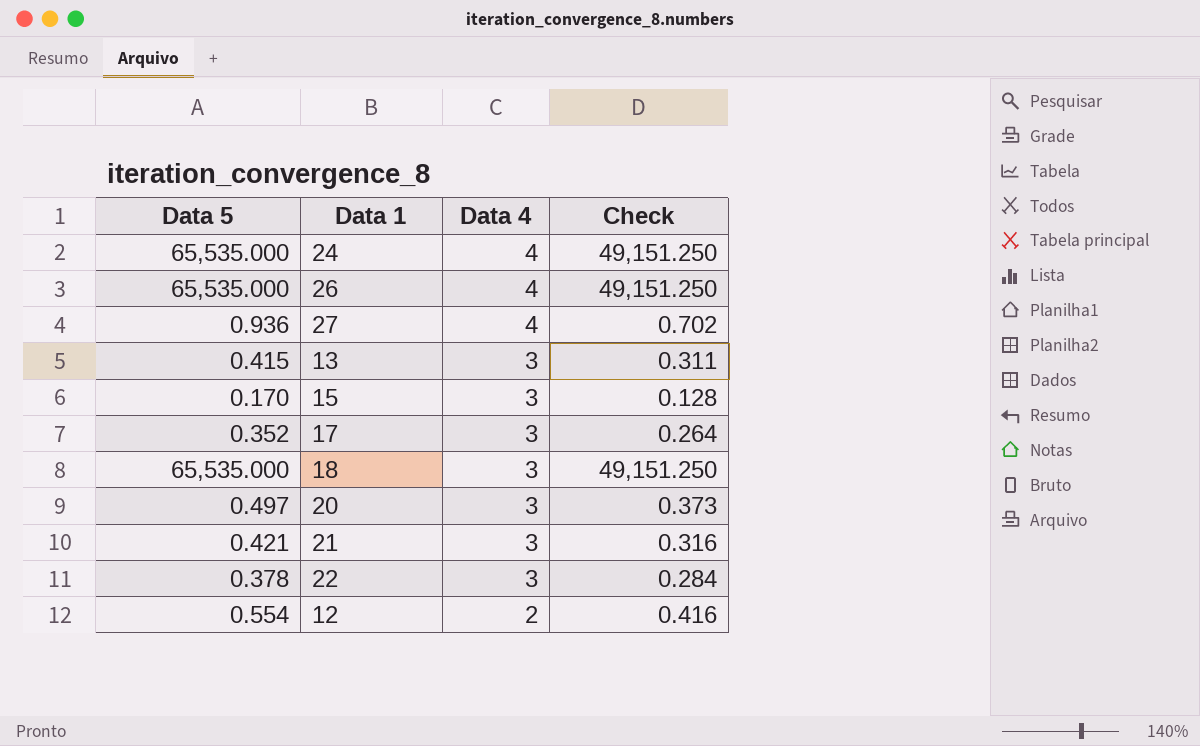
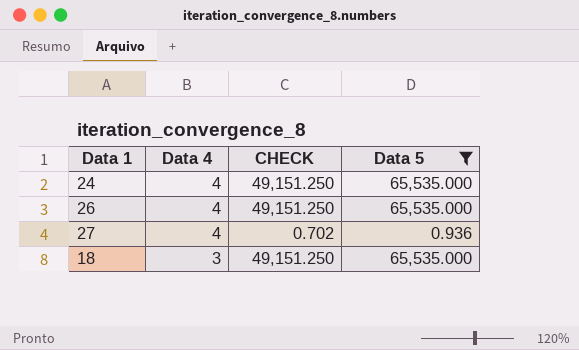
filter: none -> Data 5 >= 0.936
column name: Check -> CHECK
column Data 5 | position: 1 -> 4

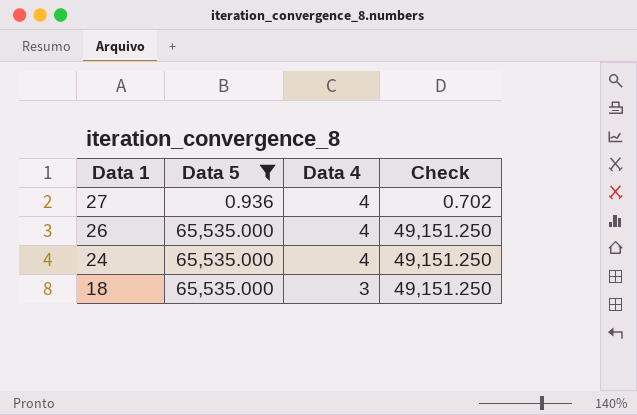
row order: Data 4 descending -> Data 1 descending
column Data 5 | position: 4 -> 2
column name: CHECK -> Check

